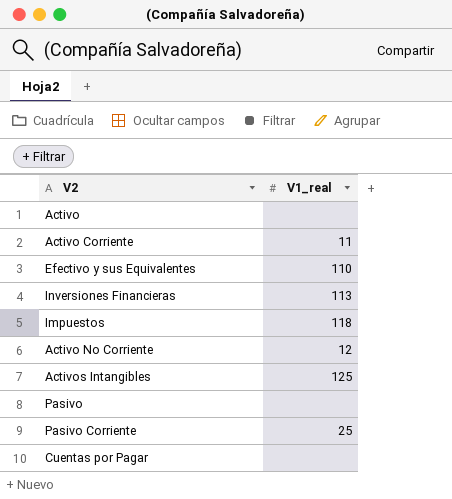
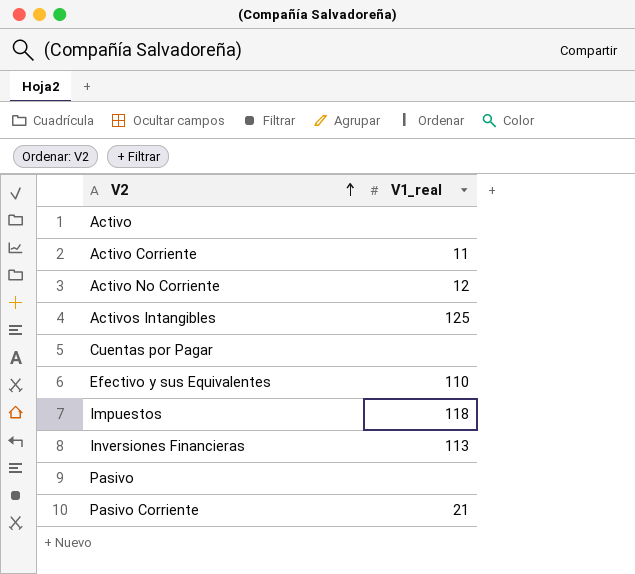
row order: none -> V2 ascending
Pasivo Corriente | V1_real: 25 -> 21

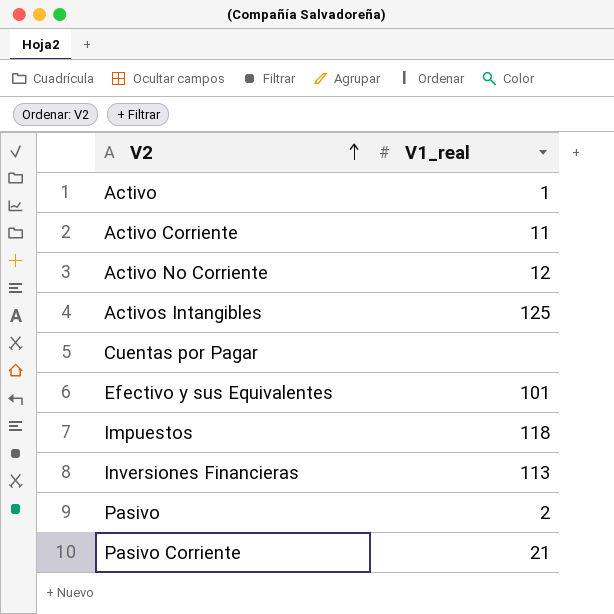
Activo | V1_real: none -> 1
Efectivo y sus Equivalentes | V1_real: 110 -> 101
Pasivo | V1_real: none -> 2

